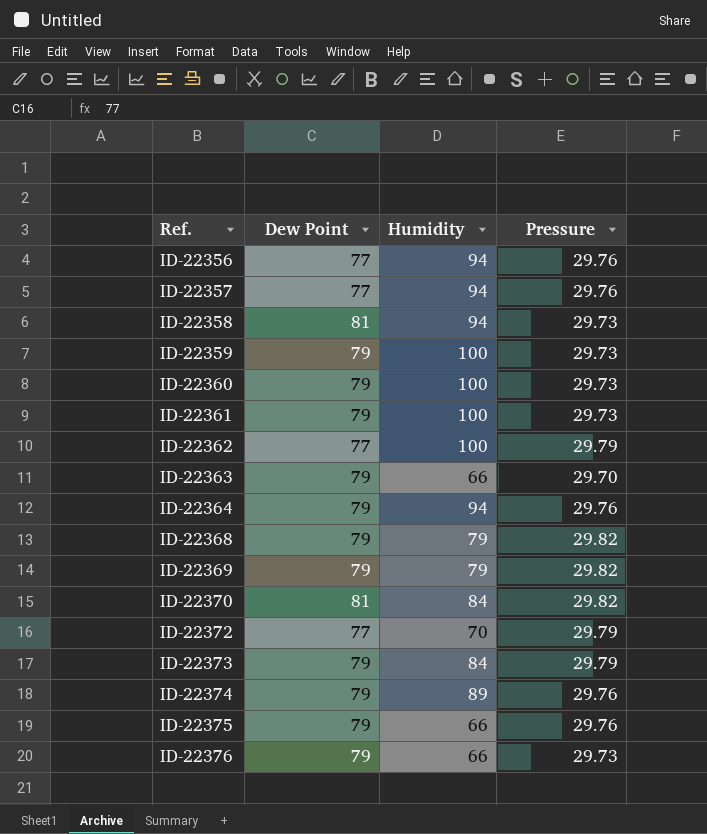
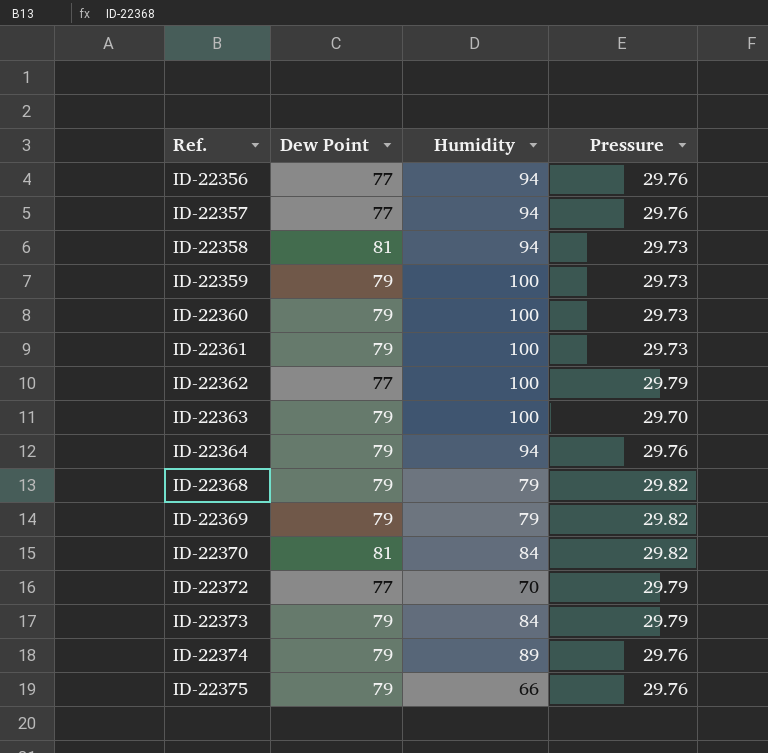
row ID-22376: 79 | 66 | 29.73 -> none
ID-22363 | Humidity: 66 -> 100

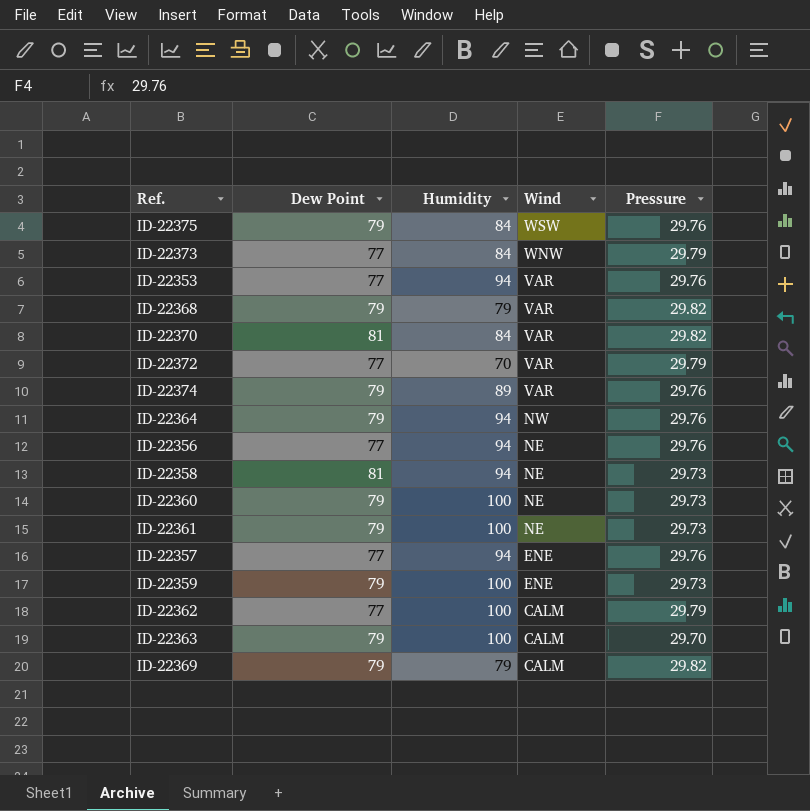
row order: Ref. ascending -> Wind descending
column Wind | position: none -> 4
ID-22375 | Humidity: 66 -> 84
ID-22373 | Dew Point: 79 -> 77
row ID-22353: none -> 77 | 94 | VAR | 29.76

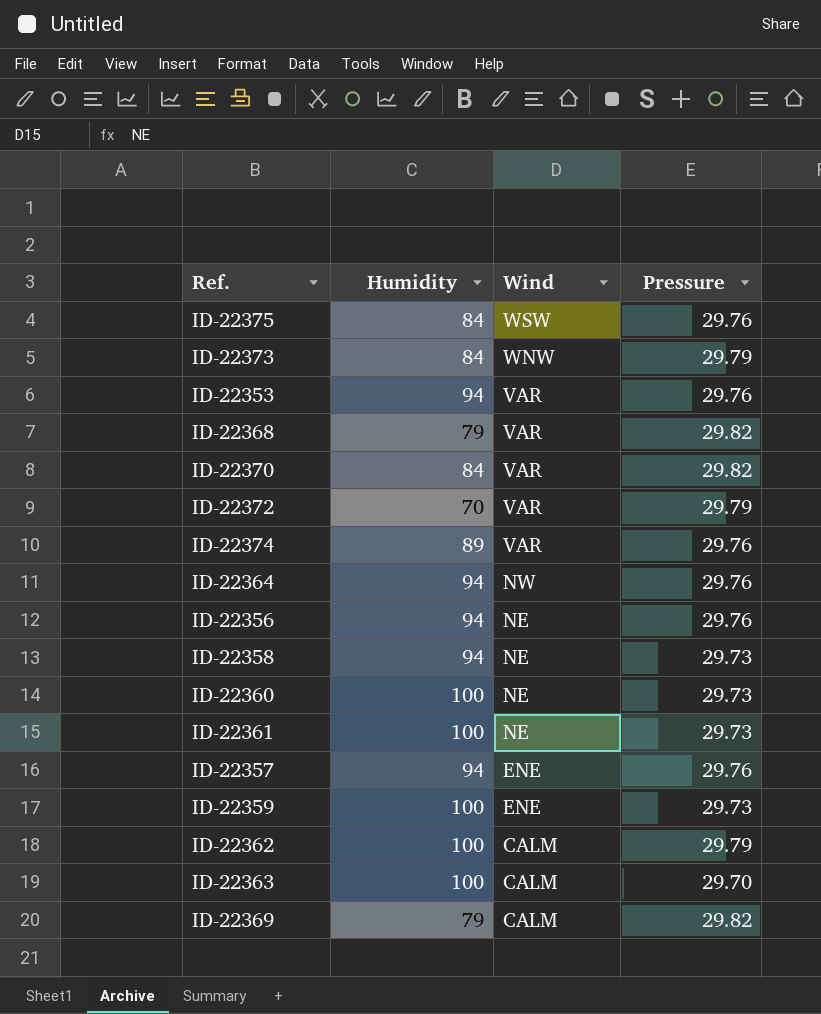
column Dew Point | position: 2 -> none

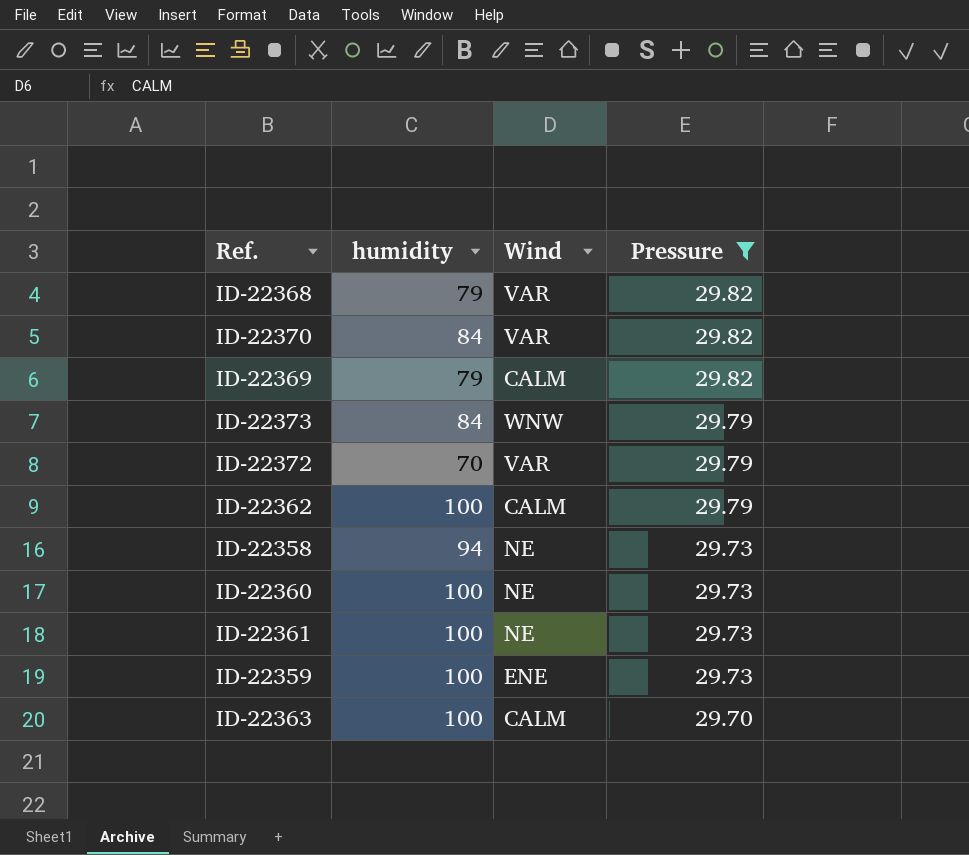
filter: none -> Pressure != 29.76
row order: Wind descending -> Pressure descending
column name: Humidity -> humidity

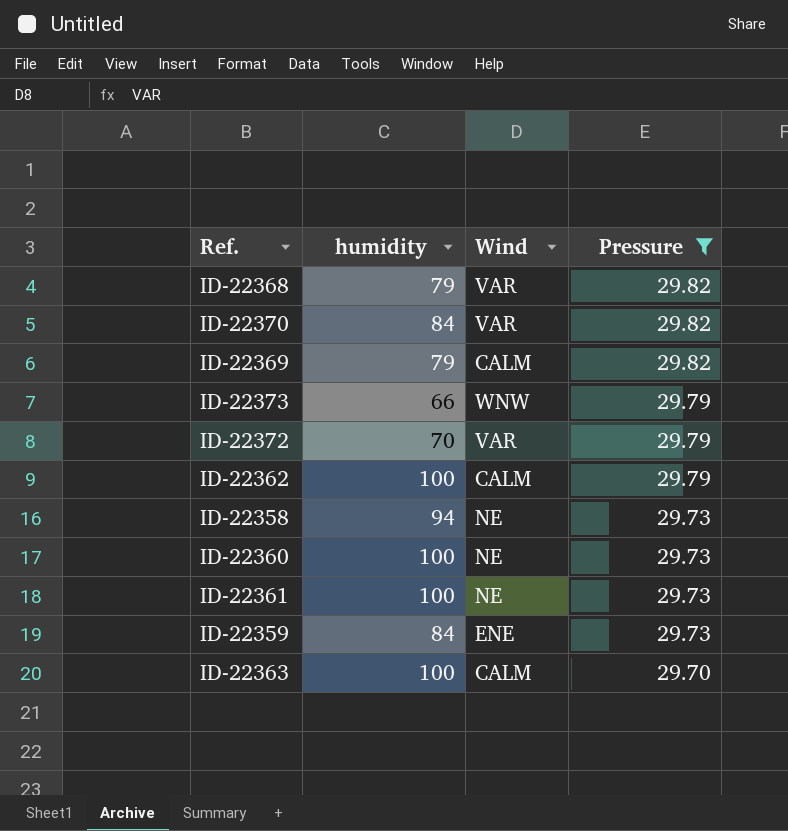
ID-22373 | humidity: 84 -> 66
ID-22359 | humidity: 100 -> 84

